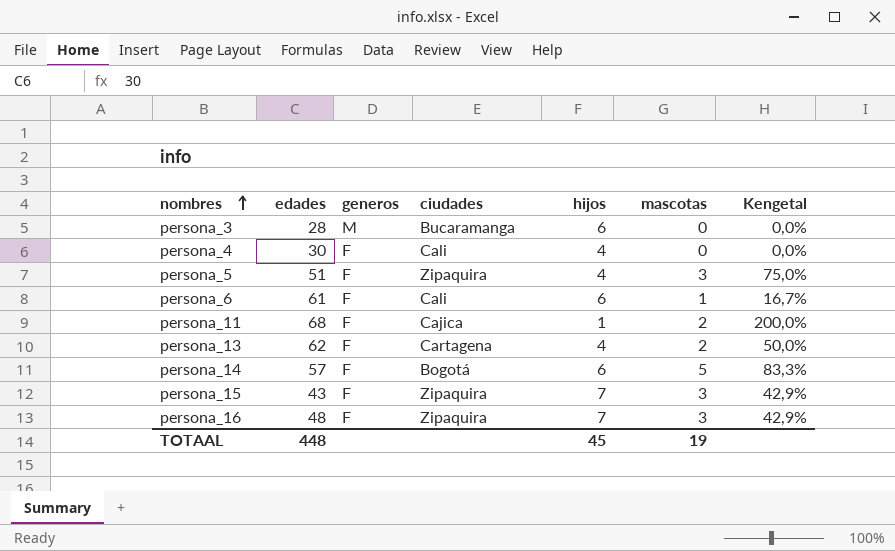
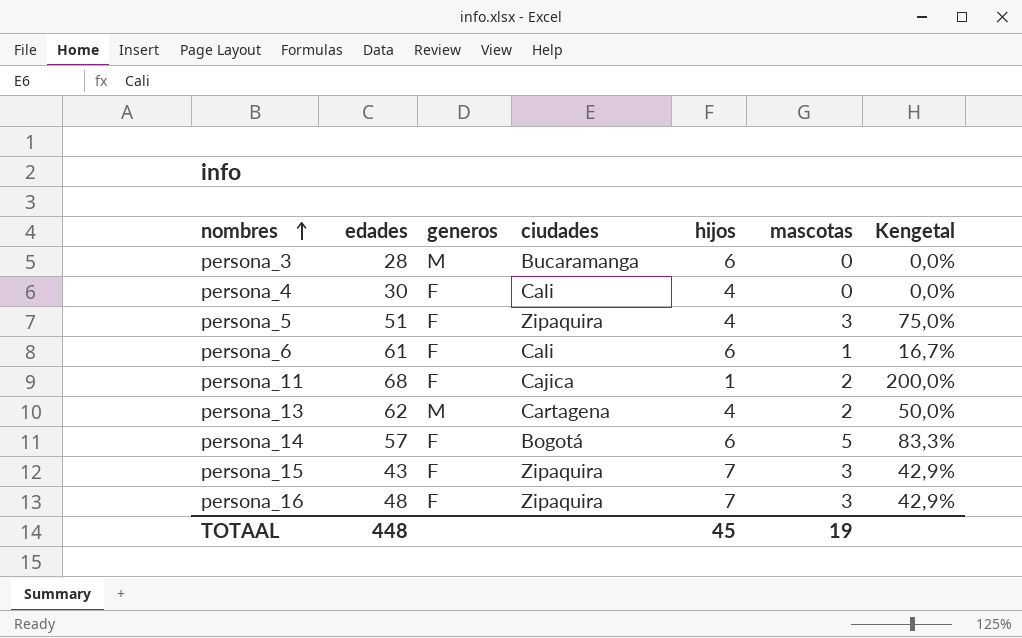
persona_13 | generos: F -> M

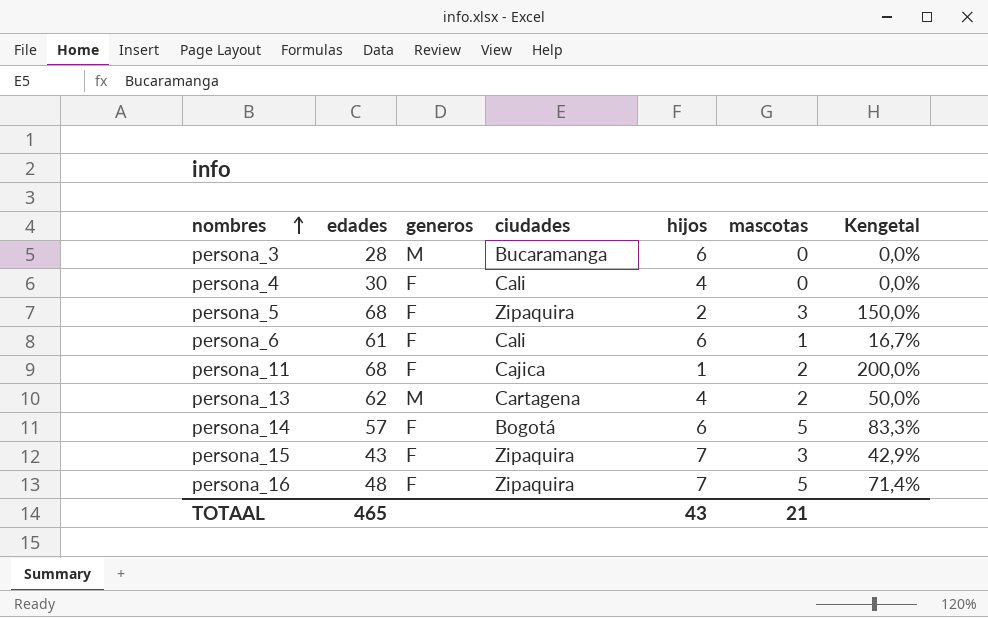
persona_5 | edades: 51 -> 68
persona_5 | hijos: 4 -> 2
persona_5 | Kengetal: 75,0% -> 150,0%
persona_16 | mascotas: 3 -> 5
persona_16 | Kengetal: 42,9% -> 71,4%
TOTAAL | edades: 448 -> 465
TOTAAL | hijos: 45 -> 43
TOTAAL | mascotas: 19 -> 21

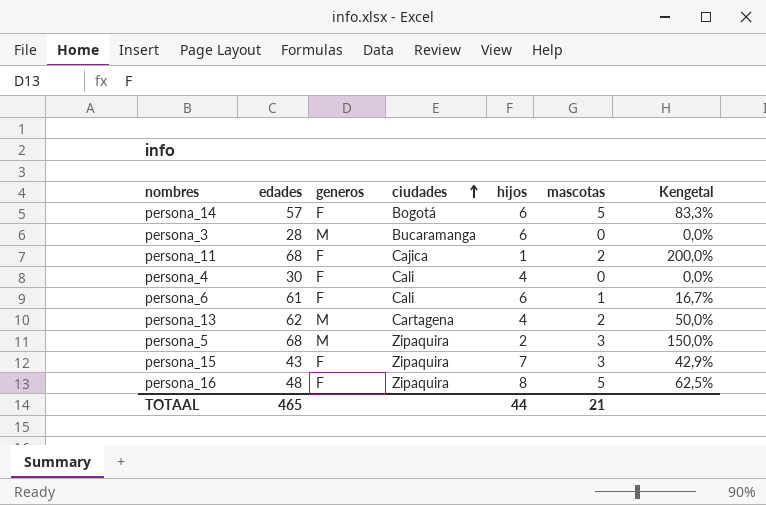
row order: nombres ascending -> ciudades ascending
persona_5 | generos: F -> M
persona_16 | hijos: 7 -> 8
persona_16 | Kengetal: 71,4% -> 62,5%
TOTAAL | hijos: 43 -> 44

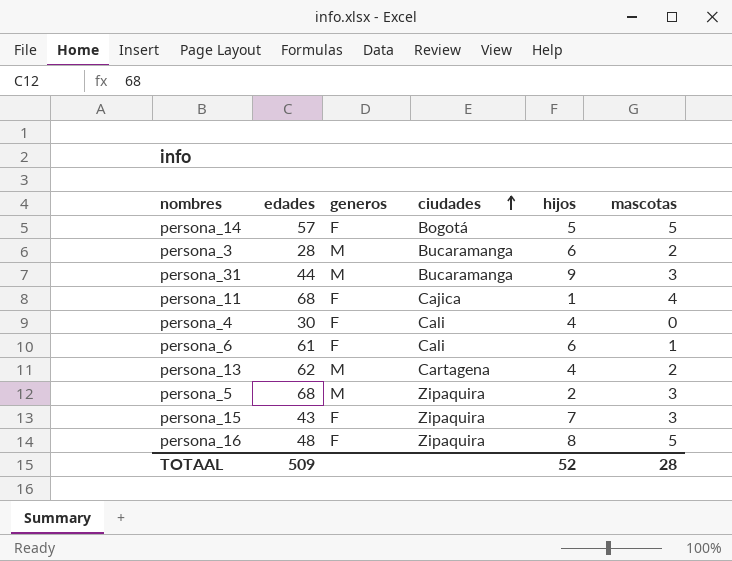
column Kengetal | formula: [mascotas] / [hijos] -> none
persona_14 | hijos: 6 -> 5
persona_3 | mascotas: 0 -> 2
row persona_31: none -> 44 | M | Bucaramanga | 9 | 3
persona_11 | mascotas: 2 -> 4
TOTAAL | edades: 465 -> 509
TOTAAL | hijos: 44 -> 52
TOTAAL | mascotas: 21 -> 28

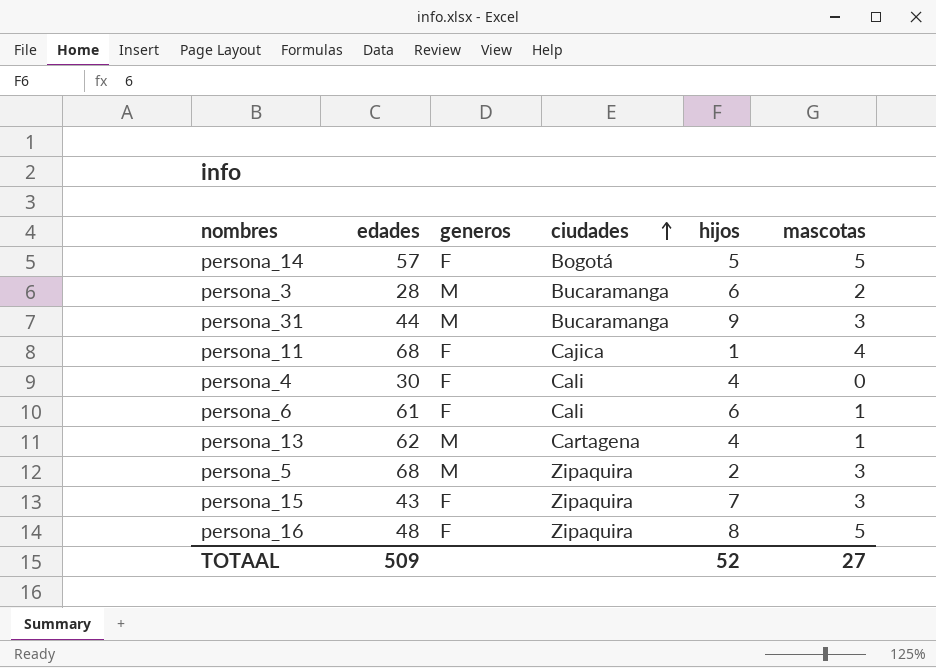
persona_13 | mascotas: 2 -> 1
TOTAAL | mascotas: 28 -> 27

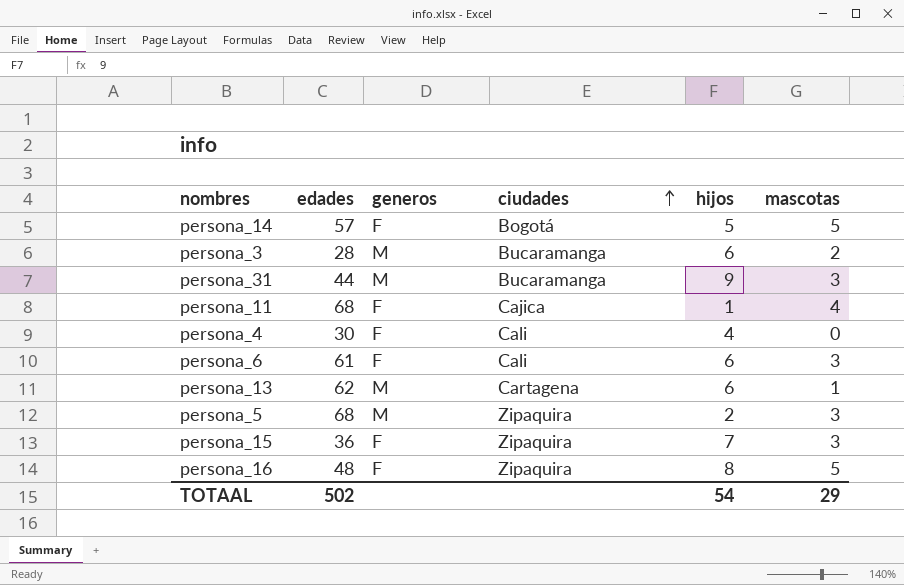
persona_6 | mascotas: 1 -> 3
persona_13 | hijos: 4 -> 6
persona_15 | edades: 43 -> 36
TOTAAL | edades: 509 -> 502
TOTAAL | hijos: 52 -> 54
TOTAAL | mascotas: 27 -> 29

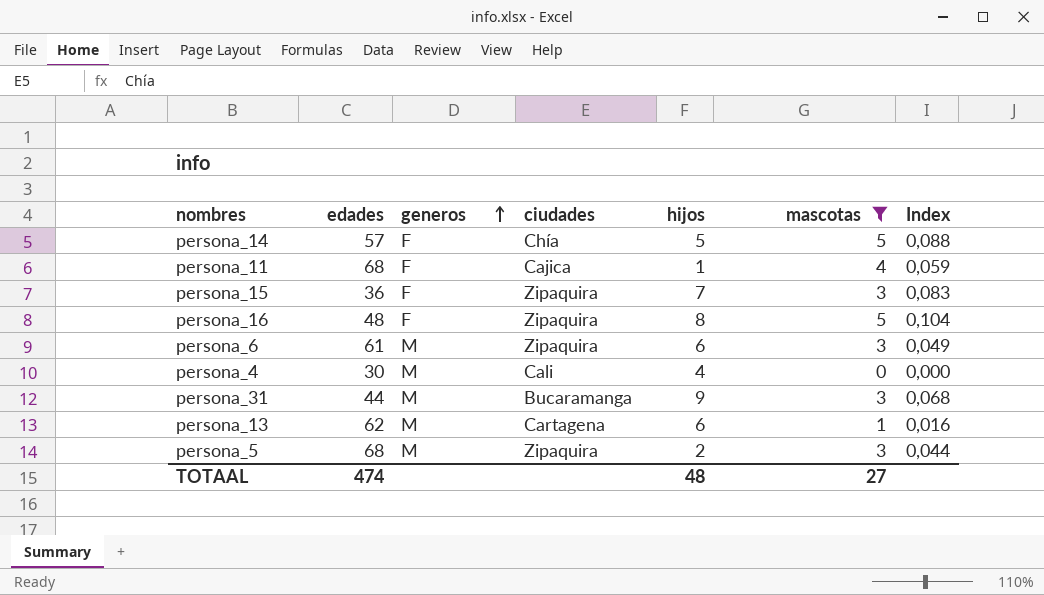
filter: none -> mascotas != 2
row order: ciudades ascending -> generos ascending
column Index | formula: none -> [mascotas] / [edades]
persona_14 | ciudades: Bogotá -> Chía
persona_6 | generos: F -> M
persona_6 | ciudades: Cali -> Zipaquira
persona_4 | generos: F -> M
TOTAAL | edades: 502 -> 474
TOTAAL | hijos: 54 -> 48
TOTAAL | mascotas: 29 -> 27

